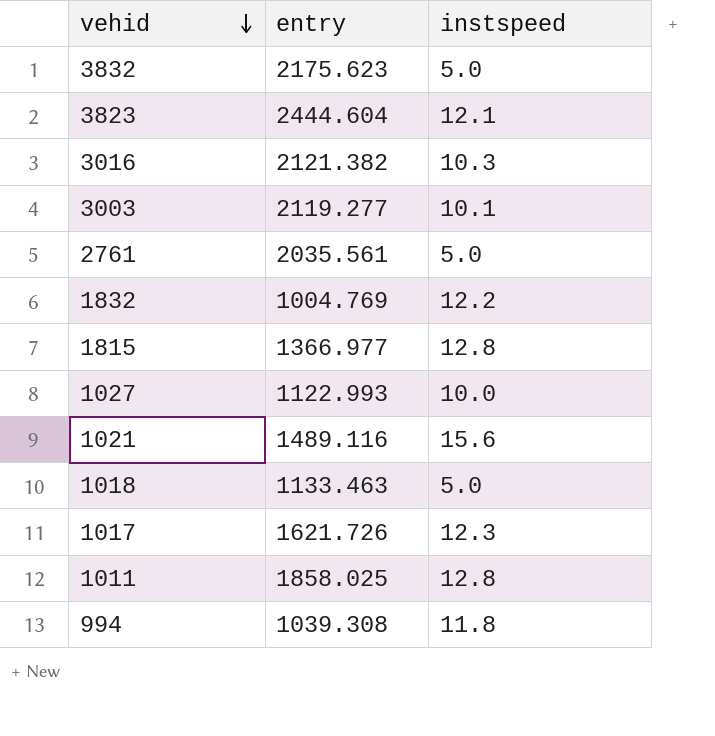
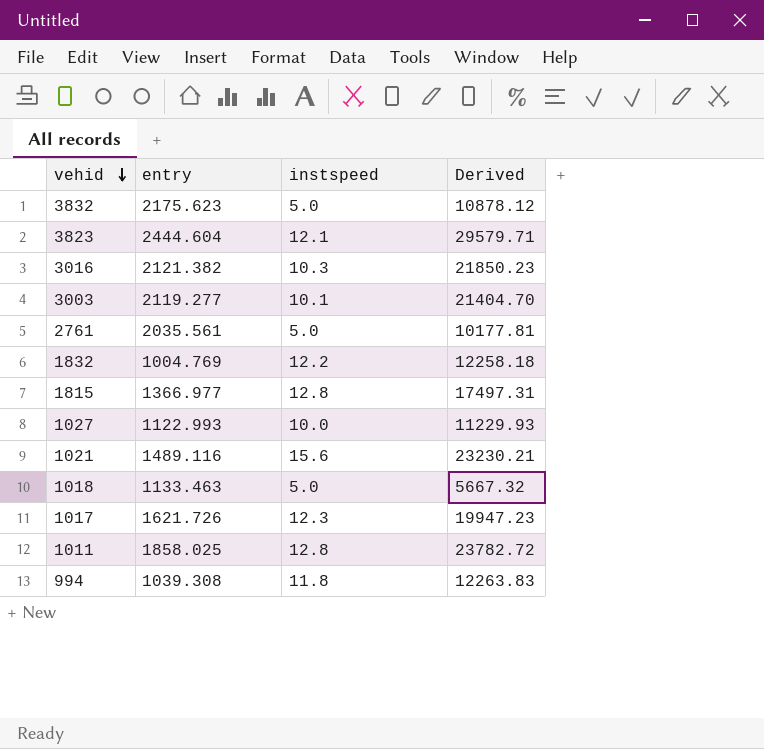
column Derived | formula: none -> [entry] * [instspeed]

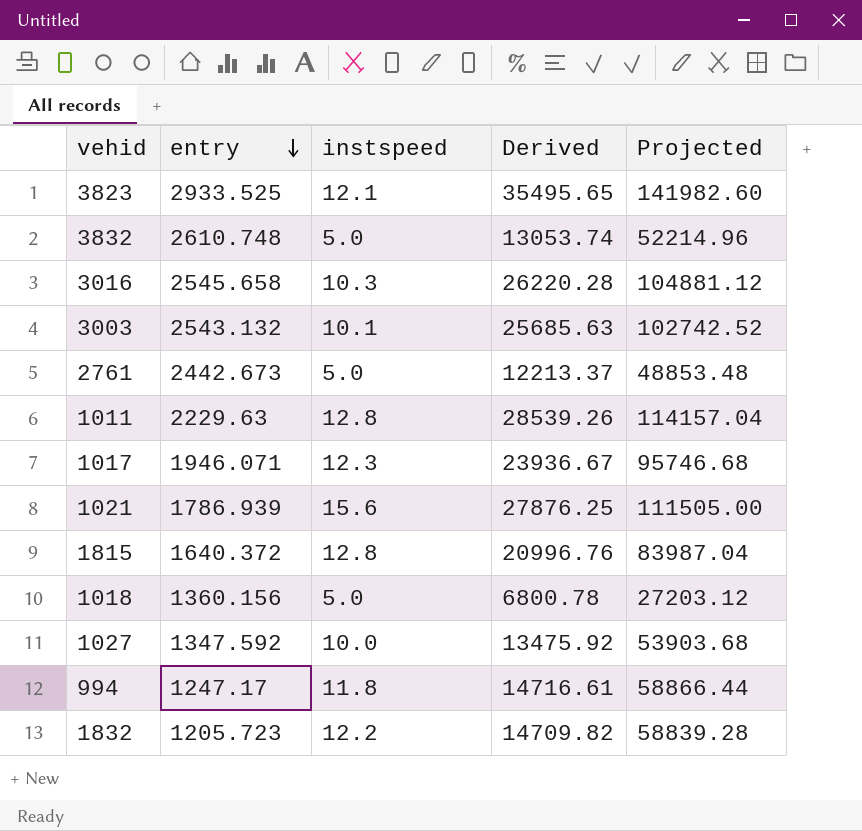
row order: vehid descending -> entry descending
column Projected | formula: none -> [Derived] * 4
3823 | entry: 2444.604 -> 2933.525
3823 | Derived: 29579.71 -> 35495.65
3832 | entry: 2175.623 -> 2610.748
3832 | Derived: 10878.12 -> 13053.74
3016 | entry: 2121.382 -> 2545.658
3016 | Derived: 21850.23 -> 26220.28
3003 | entry: 2119.277 -> 2543.132
3003 | Derived: 21404.70 -> 25685.63
2761 | entry: 2035.561 -> 2442.673
2761 | Derived: 10177.81 -> 12213.37
1011 | entry: 1858.025 -> 2229.63
1011 | Derived: 23782.72 -> 28539.26
1017 | entry: 1621.726 -> 1946.071
1017 | Derived: 19947.23 -> 23936.67
1021 | entry: 1489.116 -> 1786.939
1021 | Derived: 23230.21 -> 27876.25
1815 | entry: 1366.977 -> 1640.372
1815 | Derived: 17497.31 -> 20996.76
1018 | entry: 1133.463 -> 1360.156
1018 | Derived: 5667.32 -> 6800.78
1027 | entry: 1122.993 -> 1347.592
1027 | Derived: 11229.93 -> 13475.92
994 | entry: 1039.308 -> 1247.17
994 | Derived: 12263.83 -> 14716.61
1832 | entry: 1004.769 -> 1205.723
1832 | Derived: 12258.18 -> 14709.82

